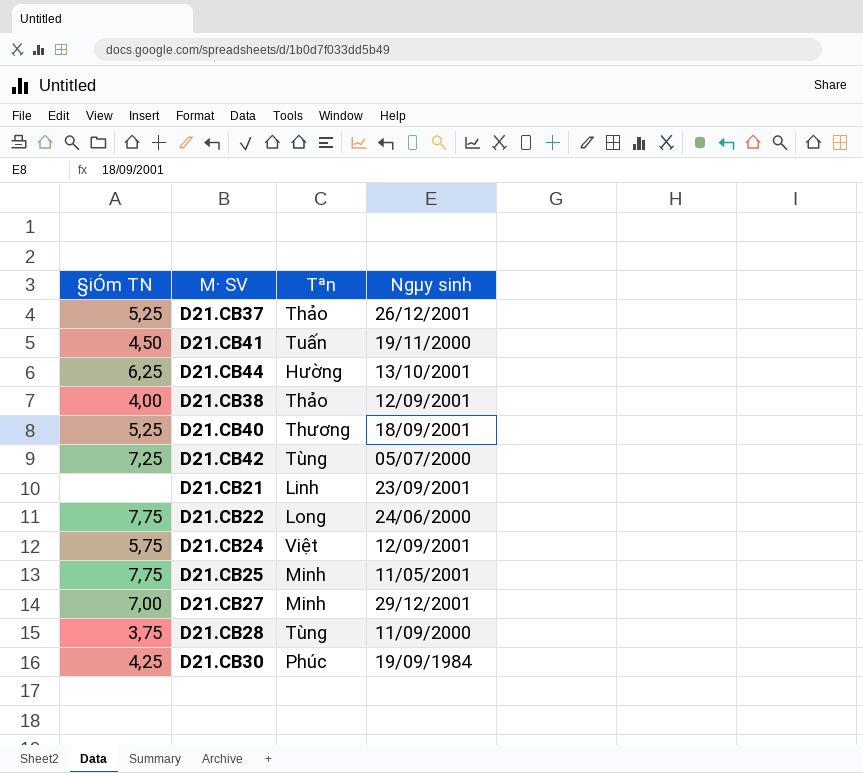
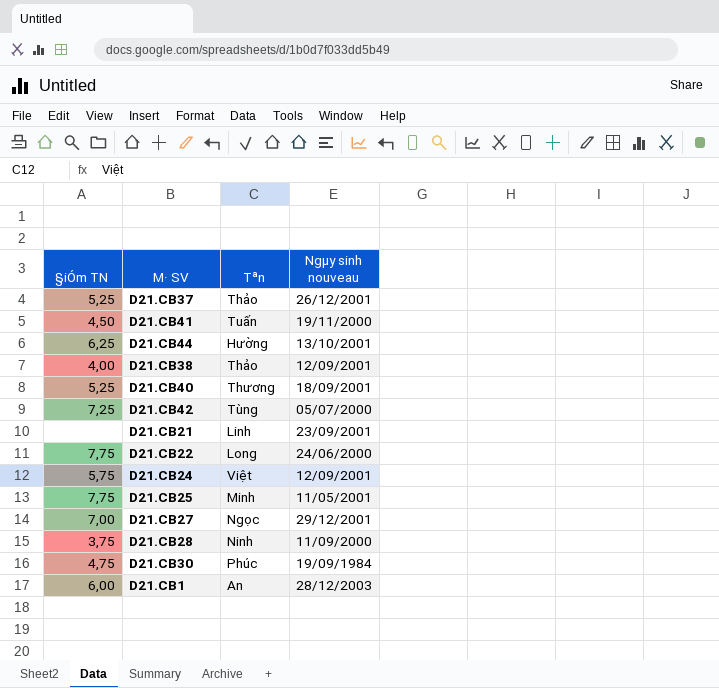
column name: Ngµy sinh -> Ngµy sinh nouveau
D21.CB27 | Tªn: Minh -> Ngọc
D21.CB28 | Tªn: Tùng -> Ninh
D21.CB30 | §iÓm TN: 4,25 -> 4,75
row D21.CB1: none -> 6,00 | An | 28/12/2003

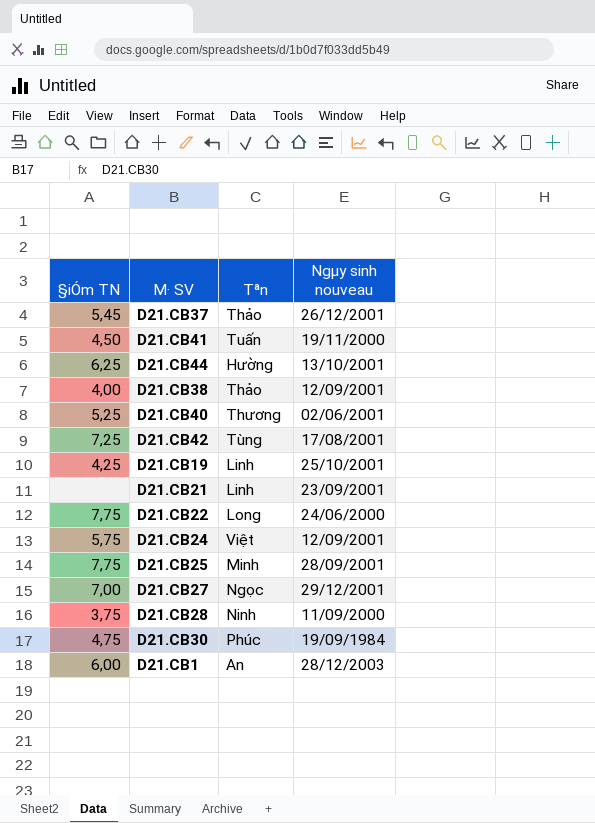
D21.CB37 | §iÓm TN: 5,25 -> 5,45
D21.CB40 | Ngµy sinh nouveau: 18/09/2001 -> 02/06/2001
D21.CB42 | Ngµy sinh nouveau: 05/07/2000 -> 17/08/2001
row D21.CB19: none -> 4,25 | Linh | 25/10/2001
D21.CB25 | Ngµy sinh nouveau: 11/05/2001 -> 28/09/2001

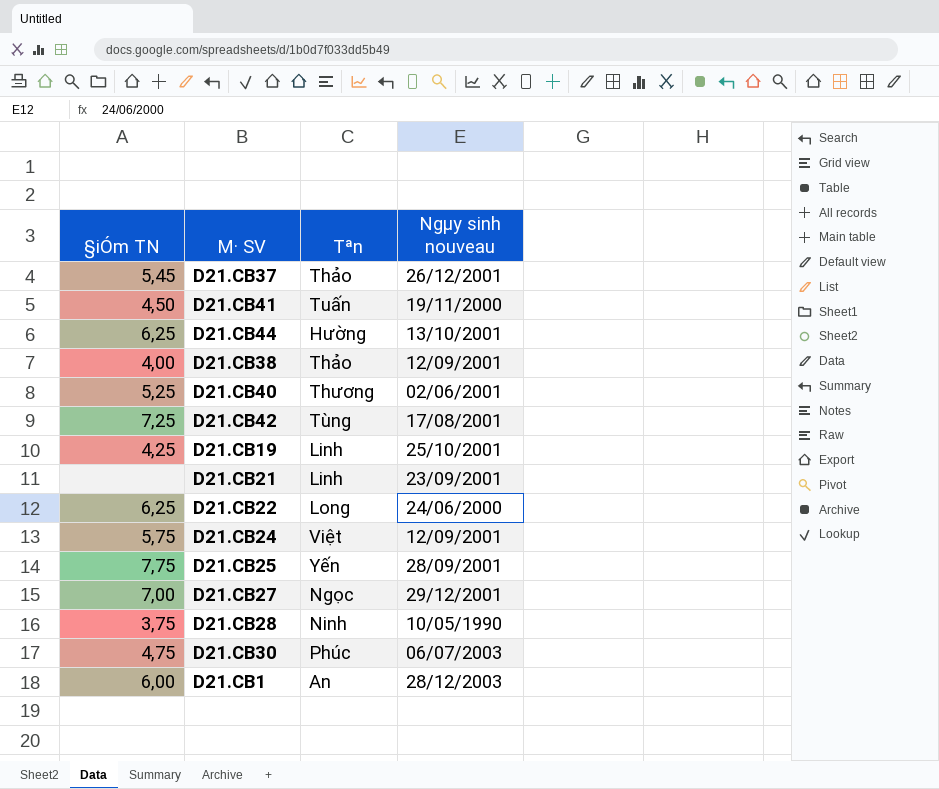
D21.CB22 | §iÓm TN: 7,75 -> 6,25
D21.CB25 | Tªn: Minh -> Yến
D21.CB28 | Ngµy sinh nouveau: 11/09/2000 -> 10/05/1990
D21.CB30 | Ngµy sinh nouveau: 19/09/1984 -> 06/07/2003

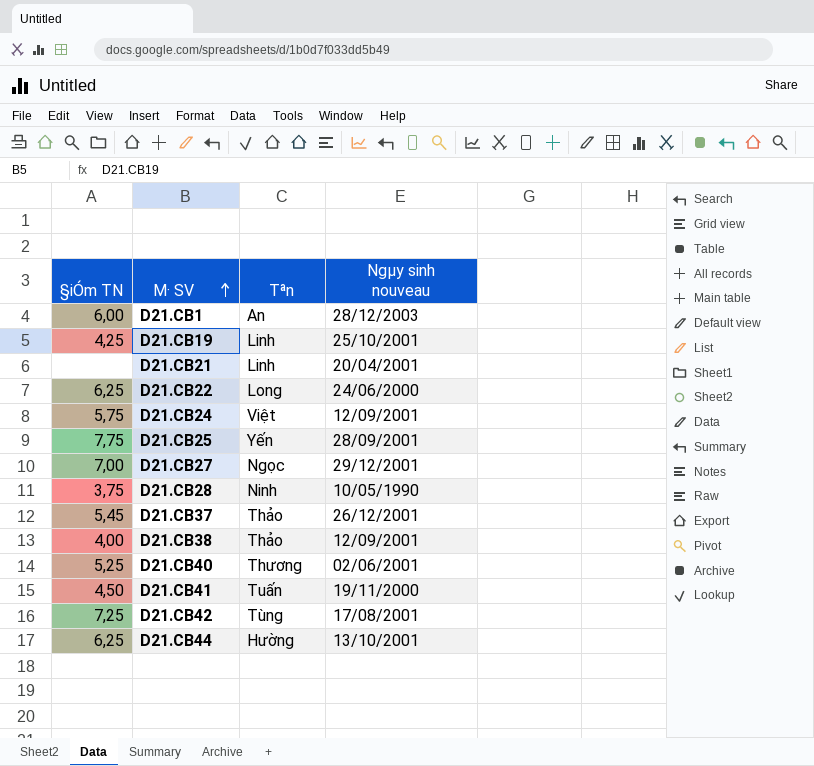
row order: none -> M· SV ascending
row D21.CB30: 4,75 | Phúc | 06/07/2003 -> none
D21.CB21 | Ngµy sinh nouveau: 23/09/2001 -> 20/04/2001

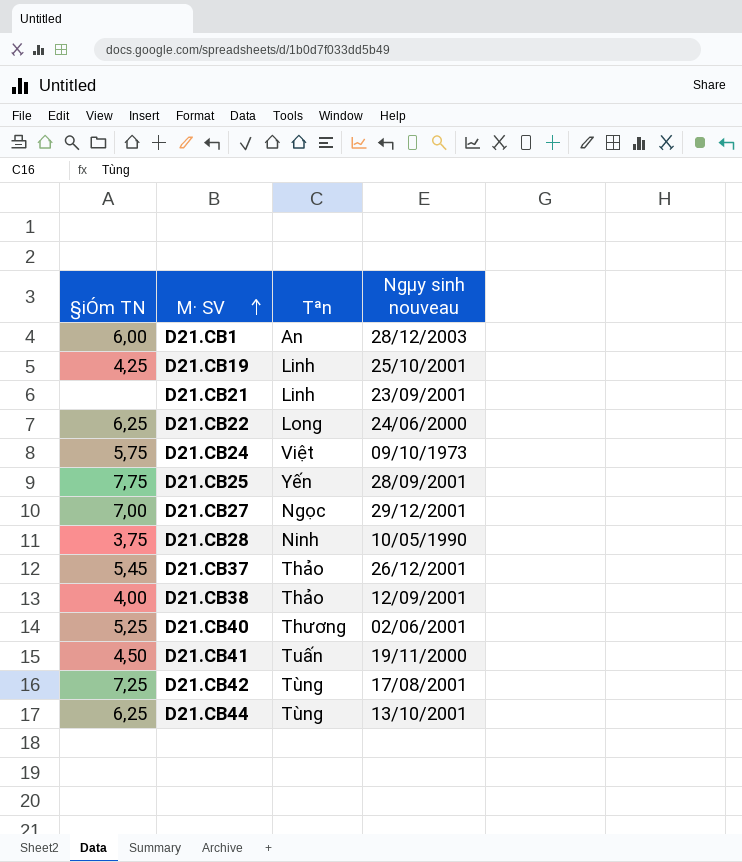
D21.CB21 | Ngµy sinh nouveau: 20/04/2001 -> 23/09/2001
D21.CB24 | Ngµy sinh nouveau: 12/09/2001 -> 09/10/1973
D21.CB44 | Tªn: Hường -> Tùng

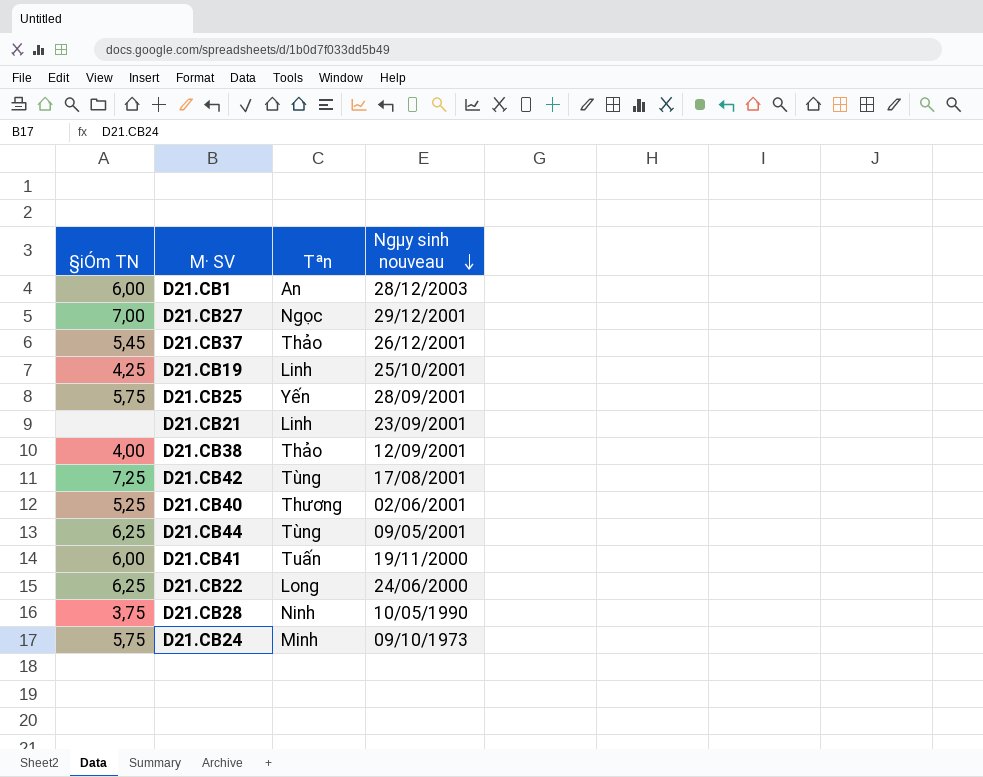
row order: M· SV ascending -> Ngµy sinh nouveau descending
D21.CB25 | §iÓm TN: 7,75 -> 5,75
D21.CB44 | Ngµy sinh nouveau: 13/10/2001 -> 09/05/2001
D21.CB41 | §iÓm TN: 4,50 -> 6,00
D21.CB24 | Tªn: Việt -> Minh

